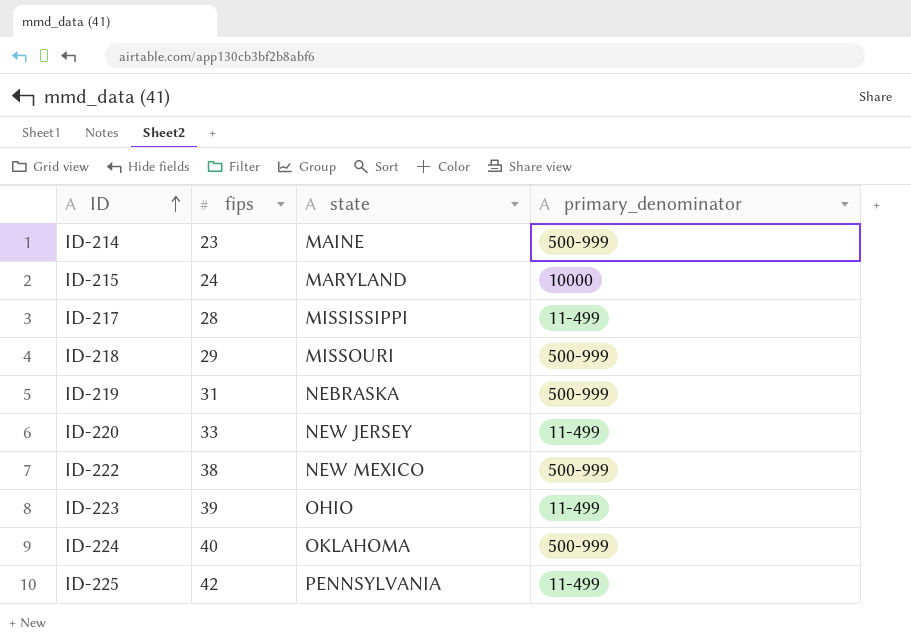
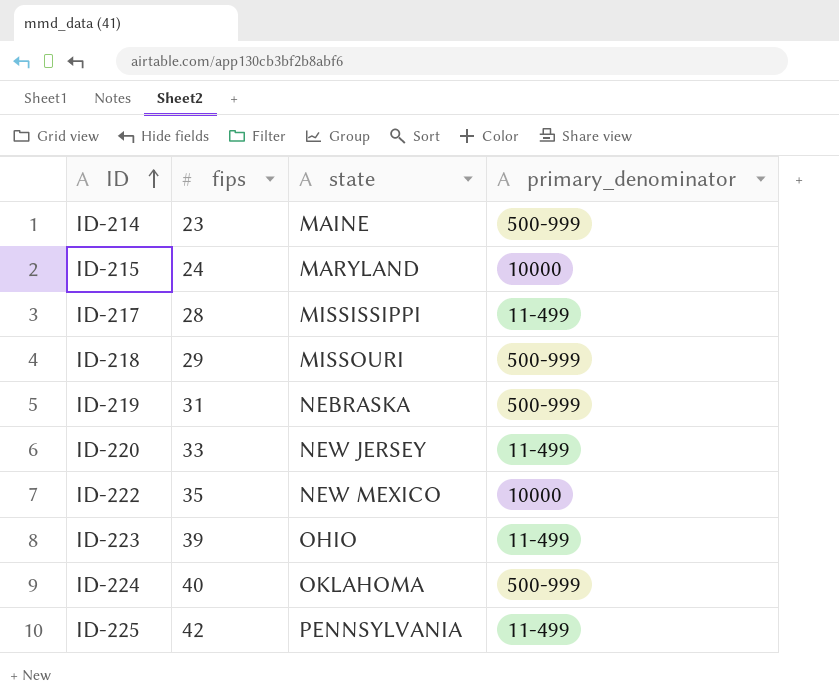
ID-222 | fips: 38 -> 35
ID-222 | primary_denominator: 500-999 -> 10000

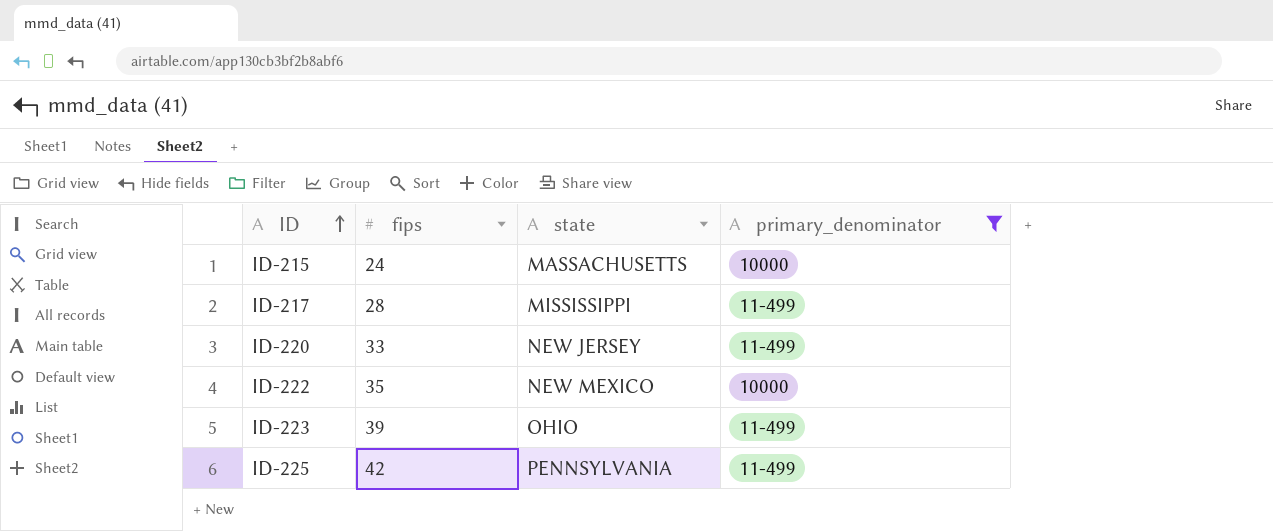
filter: none -> primary_denominator != 500-999
ID-215 | state: MARYLAND -> MASSACHUSETTS

